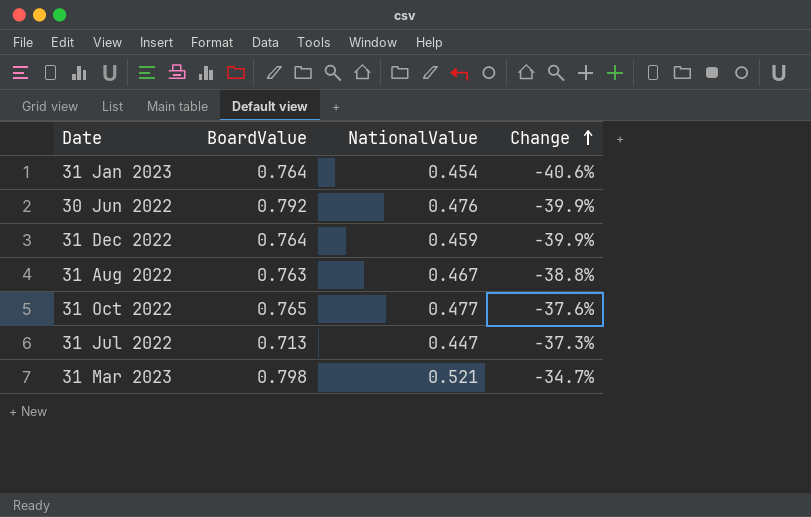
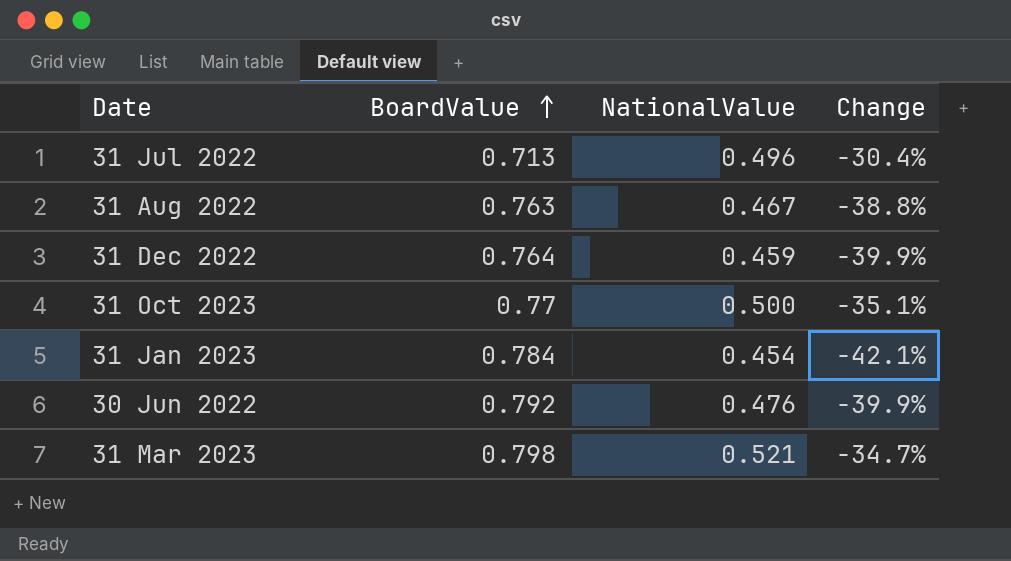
row order: Change ascending -> BoardValue ascending
row 31 Oct 2022: 0.765 | 0.477 | -37.6% -> none
31 Jul 2022 | NationalValue: 0.447 -> 0.496
31 Jul 2022 | Change: -37.3% -> -30.4%
row 31 Oct 2023: none -> 0.77 | 0.500 | -35.1%
31 Jan 2023 | BoardValue: 0.764 -> 0.784
31 Jan 2023 | Change: -40.6% -> -42.1%

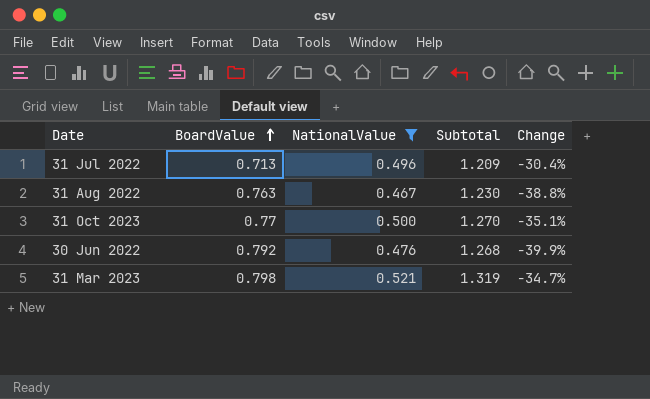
filter: none -> NationalValue >= 0.467
column Subtotal | formula: none -> [BoardValue] + [NationalValue]

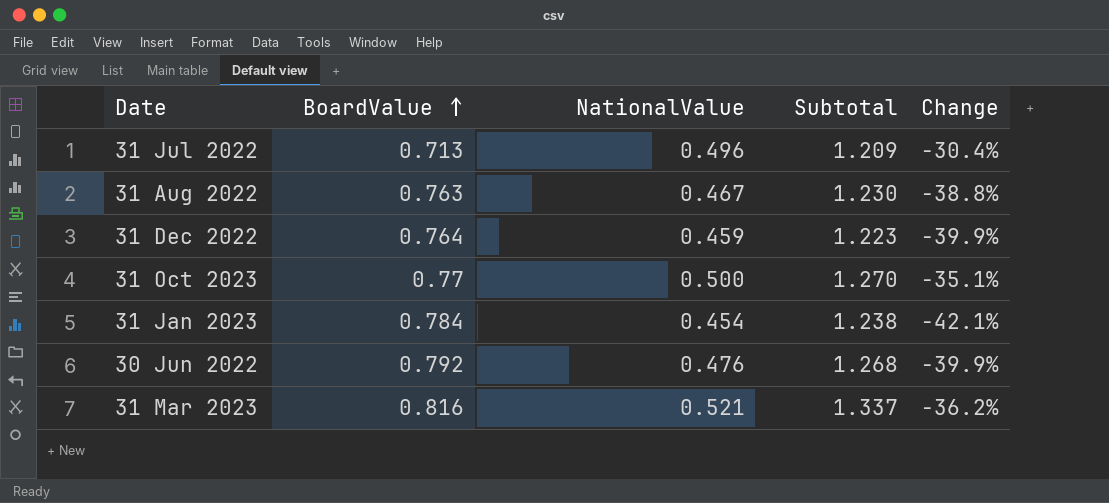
filter: NationalValue >= 0.467 -> none
31 Mar 2023 | BoardValue: 0.798 -> 0.816
31 Mar 2023 | Subtotal: 1.319 -> 1.337
31 Mar 2023 | Change: -34.7% -> -36.2%

